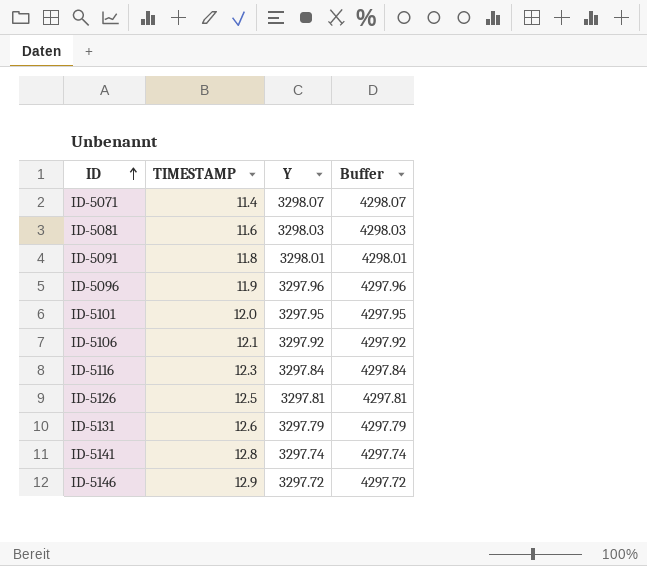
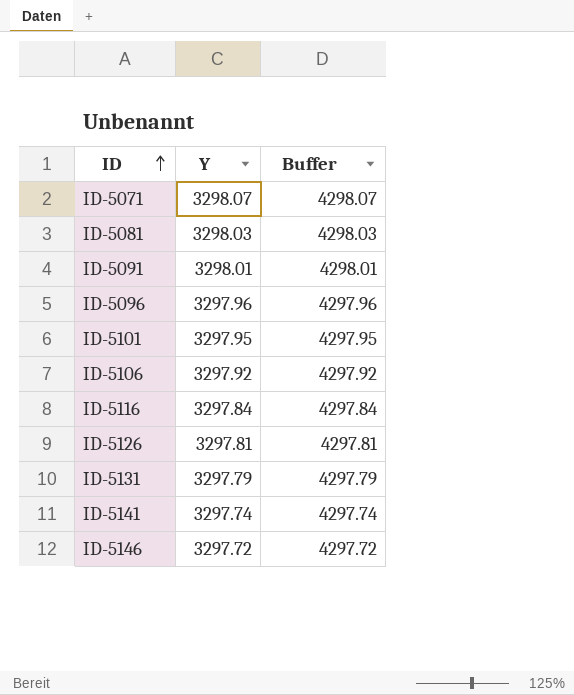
column TIMESTAMP | position: 2 -> none

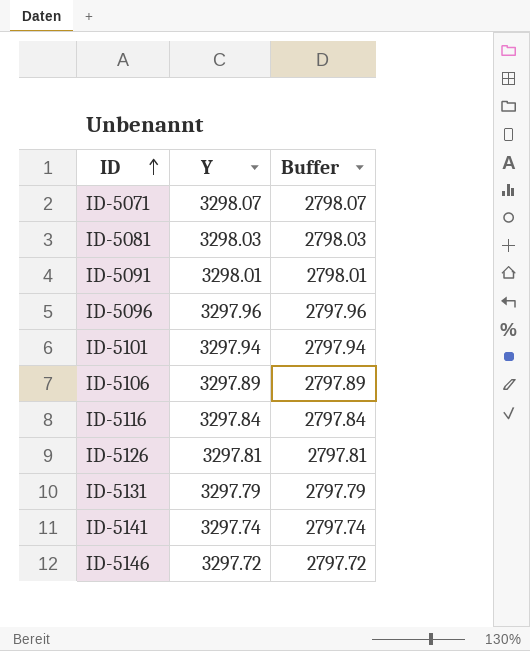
column Buffer | formula: [Y] + 1000 -> [Y] - 500
ID-5101 | Y: 3297.95 -> 3297.94
ID-5106 | Y: 3297.92 -> 3297.89

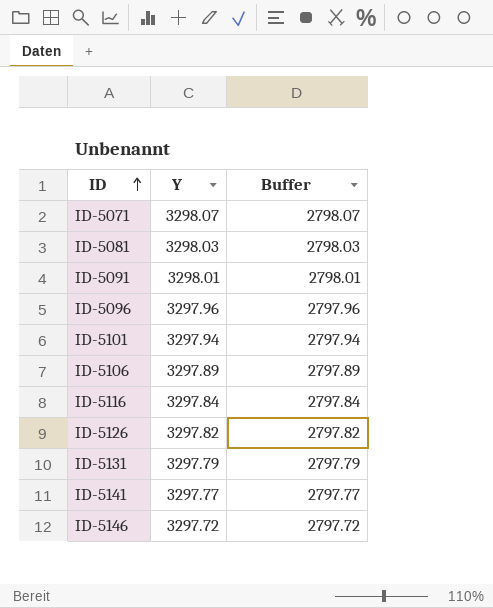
ID-5126 | Y: 3297.81 -> 3297.82
ID-5126 | Buffer: 2797.81 -> 2797.82
ID-5141 | Y: 3297.74 -> 3297.77
ID-5141 | Buffer: 2797.74 -> 2797.77

